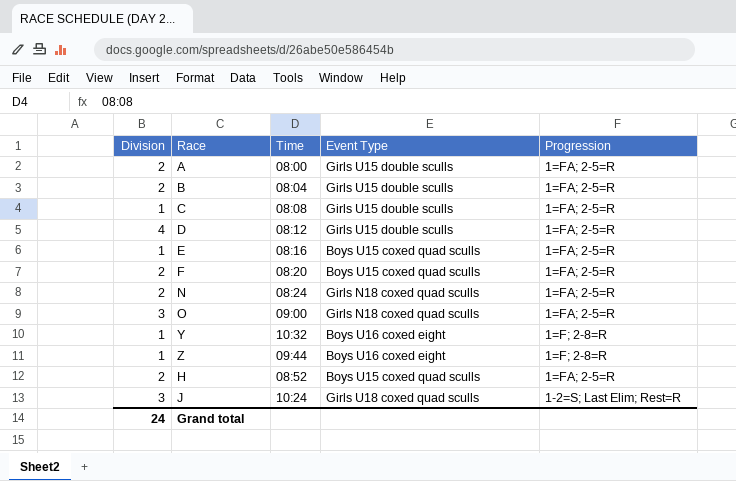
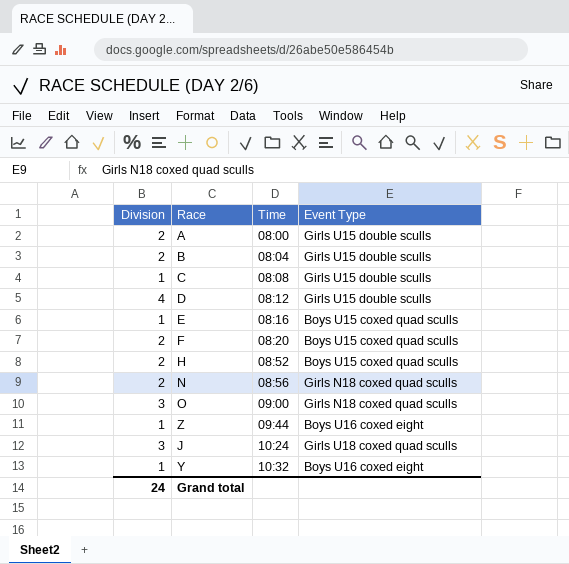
row order: none -> Time ascending
column Progression | position: 5 -> none
N | Time: 08:24 -> 08:56

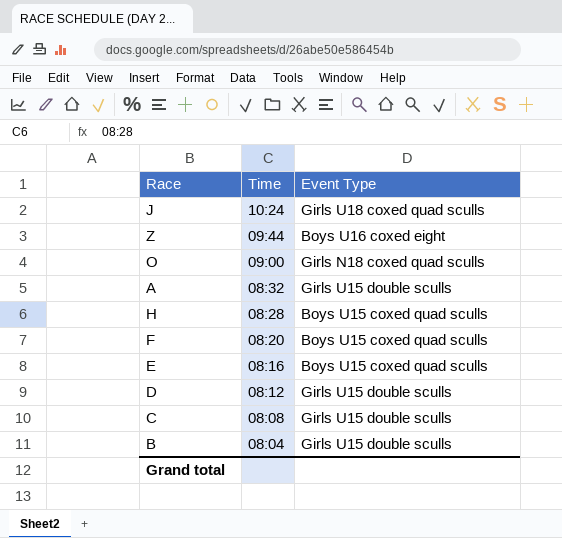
row order: Time ascending -> Time descending
column Division | position: 1 -> none
row N: 2 | 08:56 | Girls N18 coxed quad sculls -> none
row Y: 1 | 10:32 | Boys U16 coxed eight -> none
A | Time: 08:00 -> 08:32
H | Time: 08:52 -> 08:28

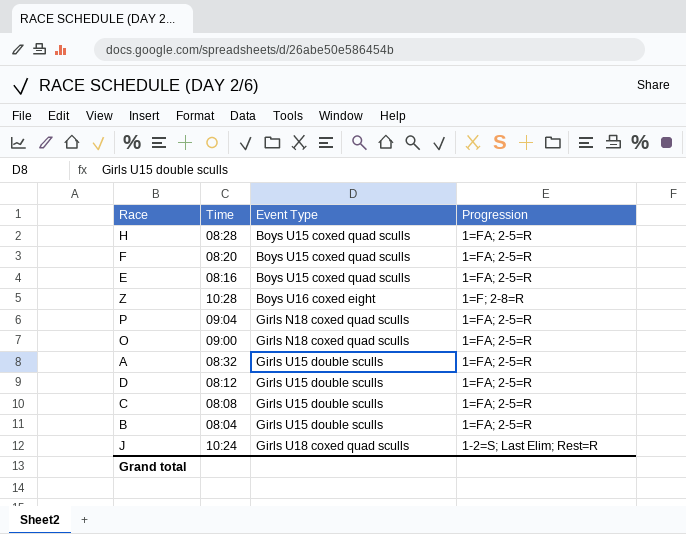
row order: Time descending -> Event Type ascending
column Progression | position: none -> 4
Z | Time: 09:44 -> 10:28
row P: none -> 09:04 | Girls N18 coxed quad sculls | 1=FA; 2-5=R

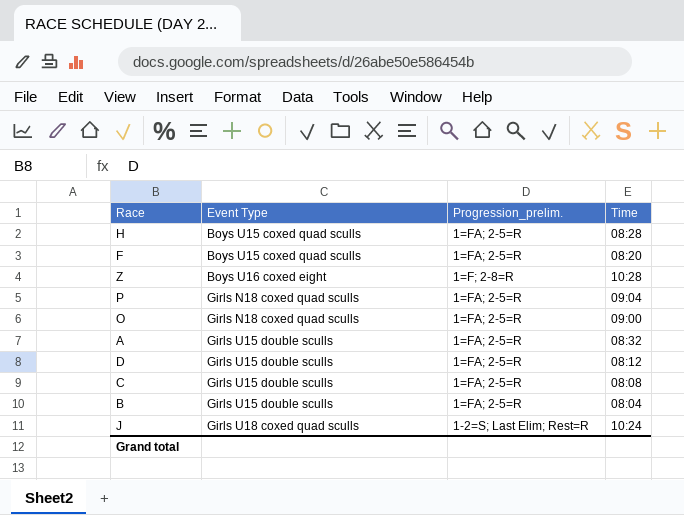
column name: Progression -> Progression_prelim.
column Time | position: 2 -> 4
row E: 08:16 | Boys U15 coxed quad sculls | 1=FA; 2-5=R -> none

